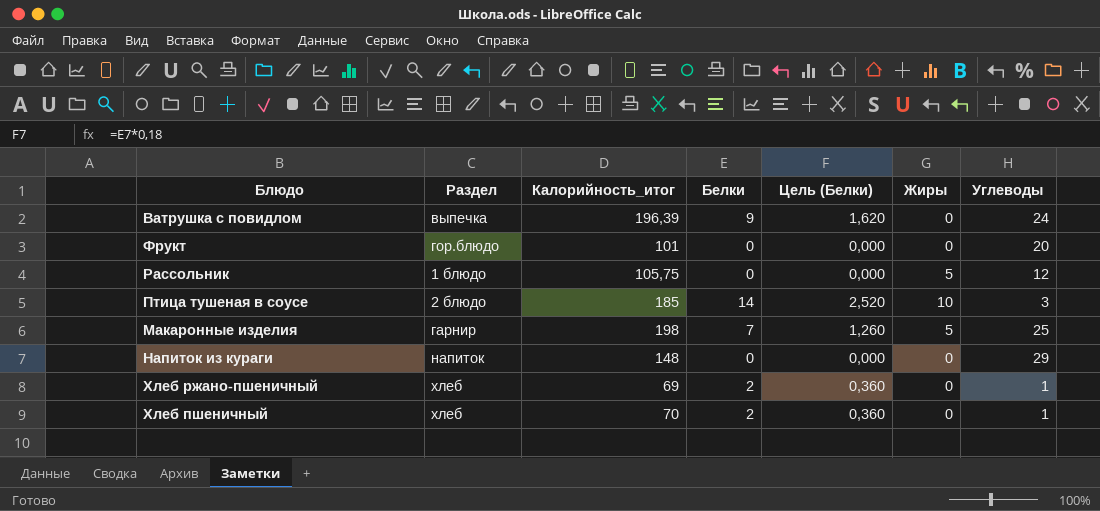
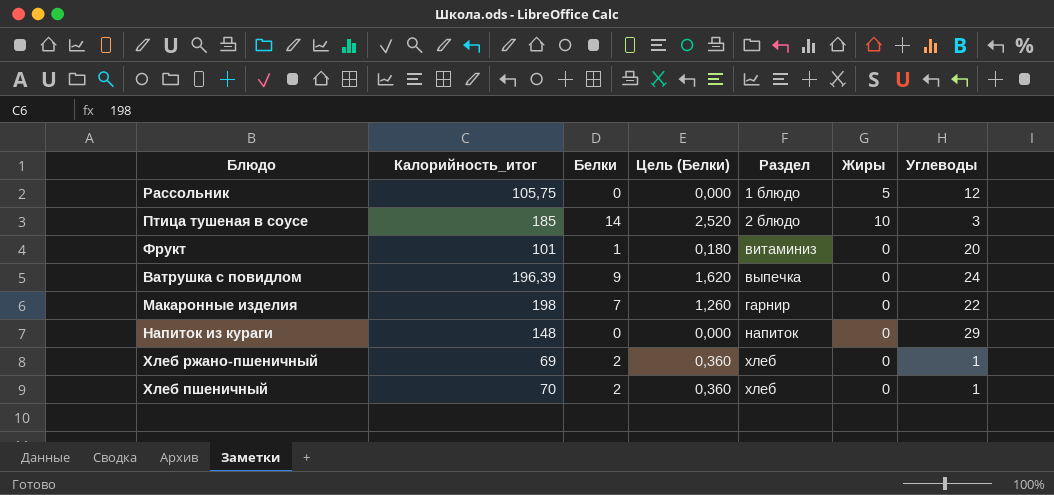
row order: none -> Раздел ascending
column Раздел | position: 2 -> 5
Фрукт | Белки: 0 -> 1
Фрукт | Цель (Белки): 0,000 -> 0,180
Фрукт | Раздел: гор.блюдо -> витаминиз
Макаронные изделия | Жиры: 5 -> 0
Макаронные изделия | Углеводы: 25 -> 22

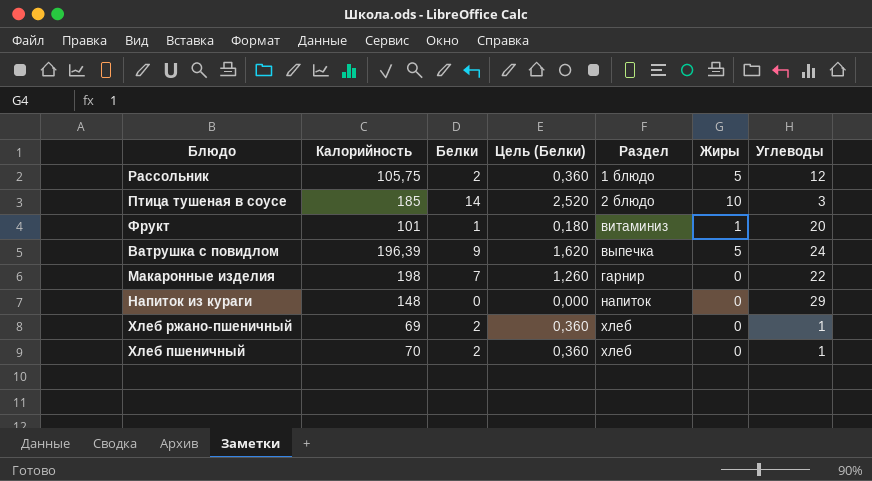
column name: Калорийность_итог -> Калорийность
Рассольник | Белки: 0 -> 2
Рассольник | Цель (Белки): 0,000 -> 0,360
Фрукт | Жиры: 0 -> 1
Ватрушка с повидлом | Жиры: 0 -> 5

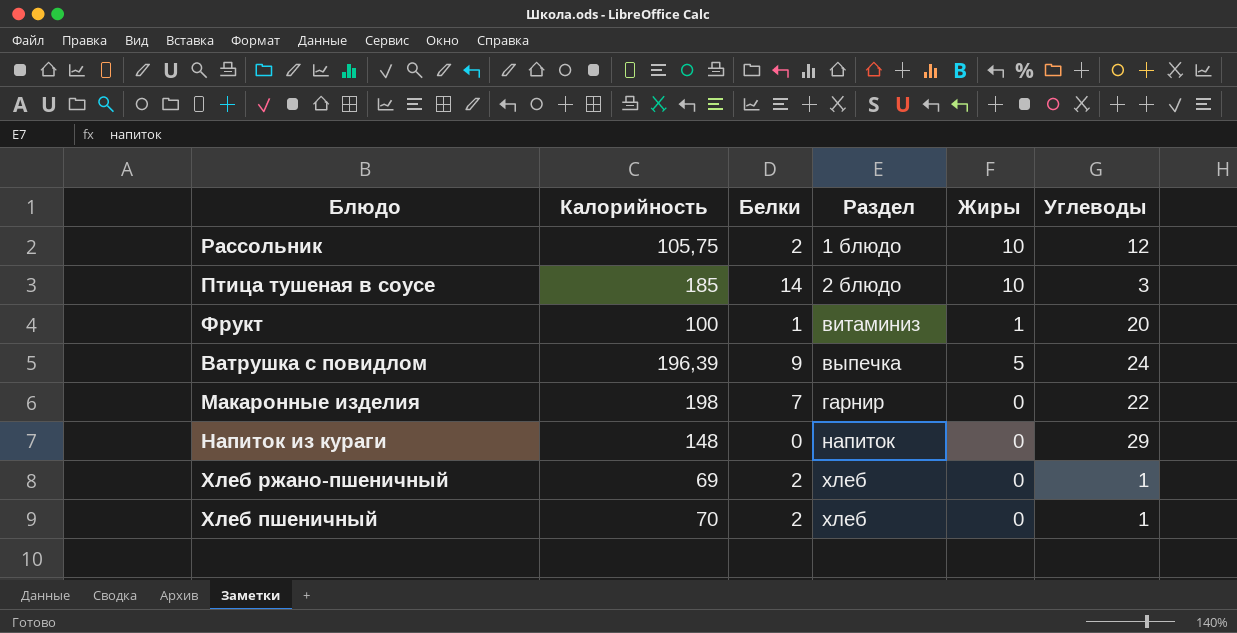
column Цель (Белки) | formula: [Белки] * 0,18 -> none
Рассольник | Жиры: 5 -> 10
Фрукт | Калорийность: 101 -> 100

